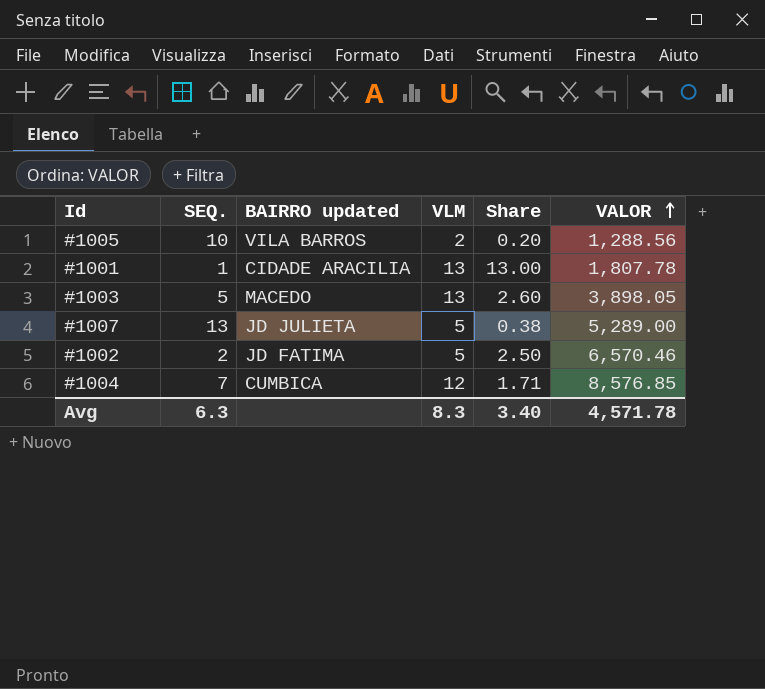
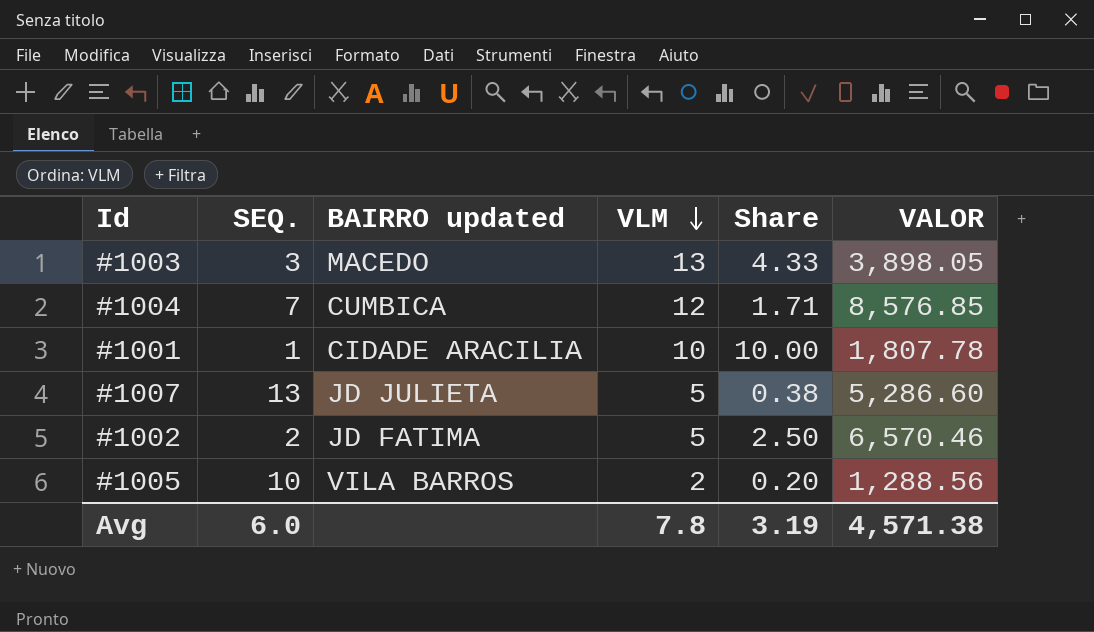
row order: VALOR ascending -> VLM descending
#1003 | SEQ.: 5 -> 3
#1003 | Share: 2.60 -> 4.33
#1001 | VLM: 13 -> 10
#1001 | Share: 13.00 -> 10.00
#1007 | VALOR: 5,289.00 -> 5,286.60
Avg | SEQ.: 6.3 -> 6.0
Avg | VLM: 8.3 -> 7.8
Avg | Share: 3.40 -> 3.19
Avg | VALOR: 4,571.78 -> 4,571.38

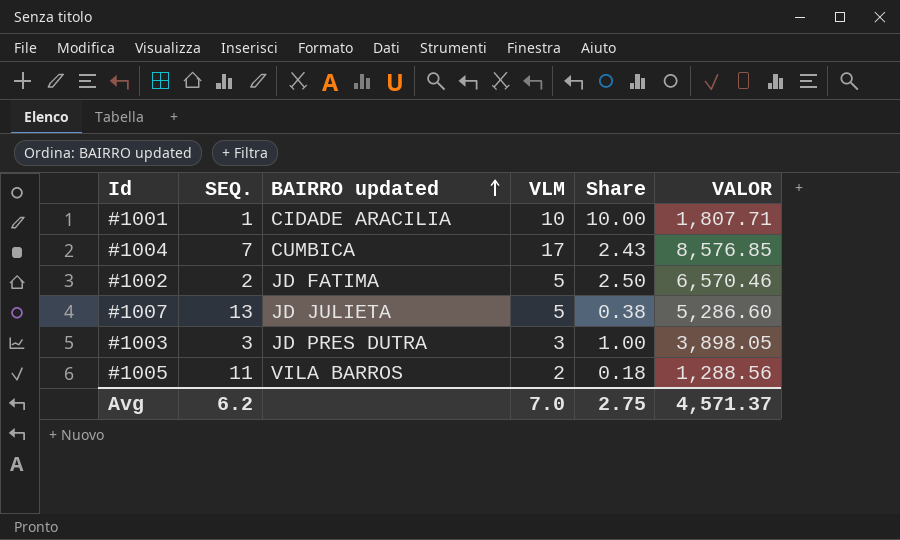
row order: VLM descending -> BAIRRO updated ascending
#1001 | VALOR: 1,807.78 -> 1,807.71
#1004 | VLM: 12 -> 17
#1004 | Share: 1.71 -> 2.43
#1003 | BAIRRO updated: MACEDO -> JD PRES DUTRA
#1003 | VLM: 13 -> 3
#1003 | Share: 4.33 -> 1.00
#1005 | SEQ.: 10 -> 11
#1005 | Share: 0.20 -> 0.18
Avg | SEQ.: 6.0 -> 6.2
Avg | VLM: 7.8 -> 7.0
Avg | Share: 3.19 -> 2.75
Avg | VALOR: 4,571.38 -> 4,571.37

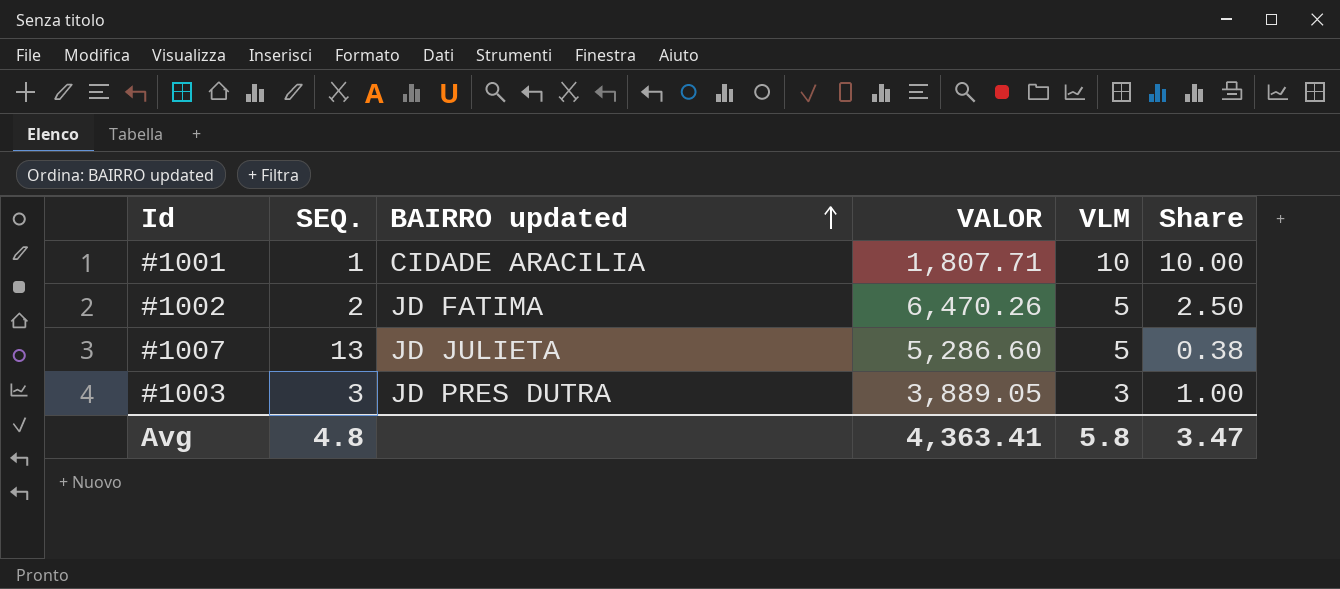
column VALOR | position: 6 -> 4
row #1004: 7 | CUMBICA | 17 | 2.43 | 8,576.85 -> none
row #1005: 11 | VILA BARROS | 2 | 0.18 | 1,288.56 -> none
#1002 | VALOR: 6,570.46 -> 6,470.26
#1003 | VALOR: 3,898.05 -> 3,889.05
Avg | SEQ.: 6.2 -> 4.8
Avg | VALOR: 4,571.37 -> 4,363.41
Avg | VLM: 7.0 -> 5.8
Avg | Share: 2.75 -> 3.47

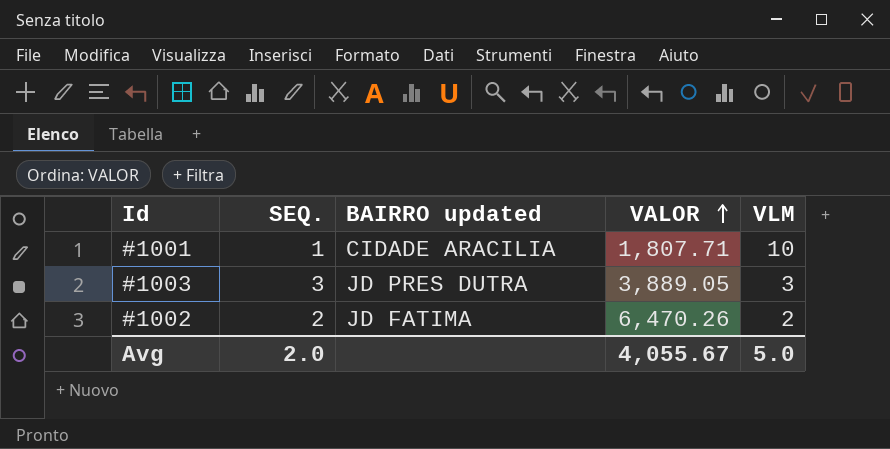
row order: BAIRRO updated ascending -> VALOR ascending
column Share | formula: [VLM] / [SEQ.] -> none
row #1007: 13 | JD JULIETA | 5,286.60 | 5 | 0.38 -> none
#1002 | VLM: 5 -> 2
Avg | SEQ.: 4.8 -> 2.0
Avg | VALOR: 4,363.41 -> 4,055.67
Avg | VLM: 5.8 -> 5.0

